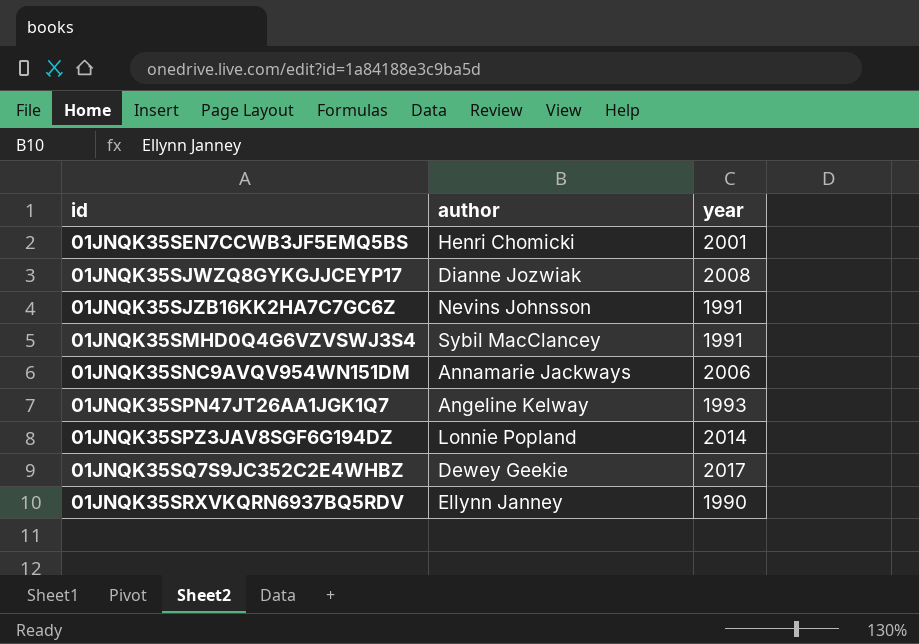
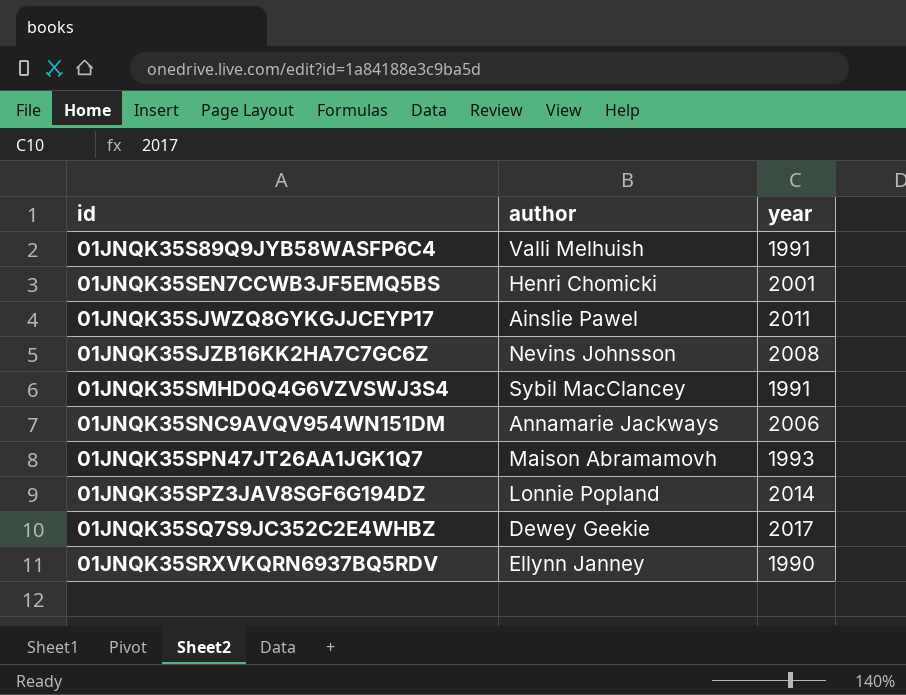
row 01JNQK35S89Q9JYB58WASFP6C4: none -> Valli Melhuish | 1991
01JNQK35SJWZQ8GYKGJJCEYP17 | author: Dianne Jozwiak -> Ainslie Pawel
01JNQK35SJWZQ8GYKGJJCEYP17 | year: 2008 -> 2011
01JNQK35SJZB16KK2HA7C7GC6Z | year: 1991 -> 2008
01JNQK35SPN47JT26AA1JGK1Q7 | author: Angeline Kelway -> Maison Abramamovh

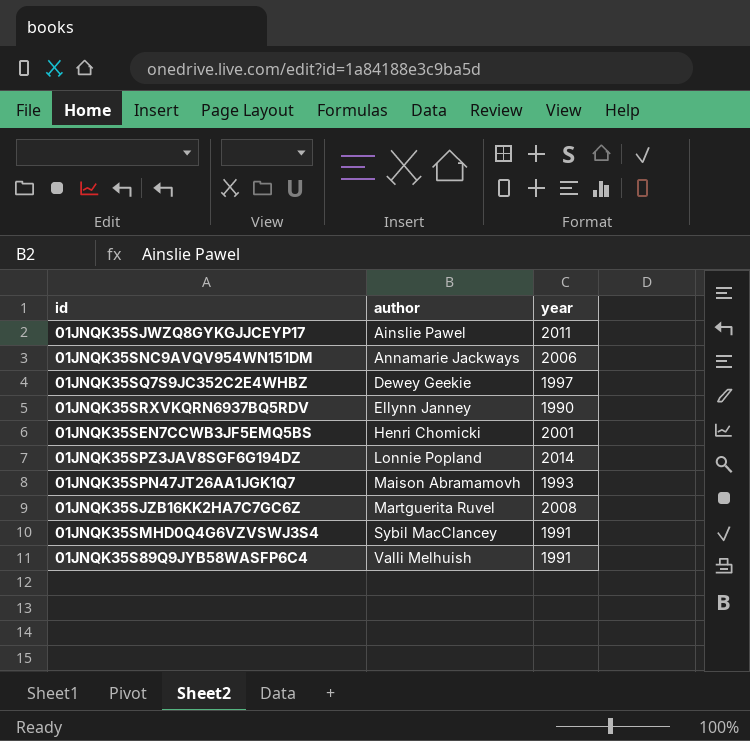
row order: id ascending -> author ascending
01JNQK35SQ7S9JC352C2E4WHBZ | year: 2017 -> 1997
01JNQK35SJZB16KK2HA7C7GC6Z | author: Nevins Johnsson -> Martguerita Ruvel

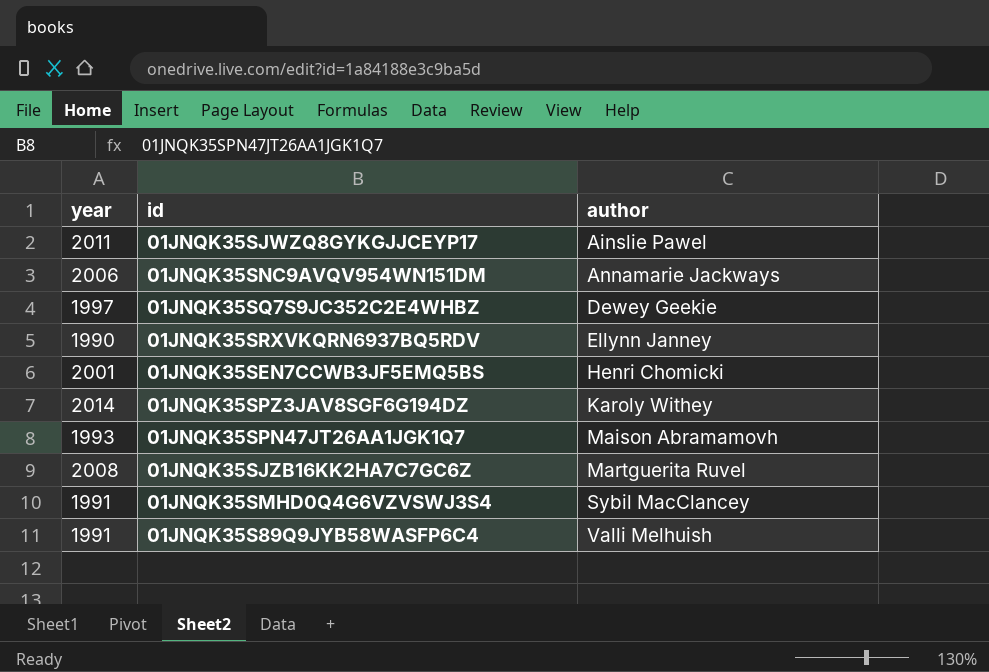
column year | position: 3 -> 1
01JNQK35SPZ3JAV8SGF6G194DZ | author: Lonnie Popland -> Karoly Withey

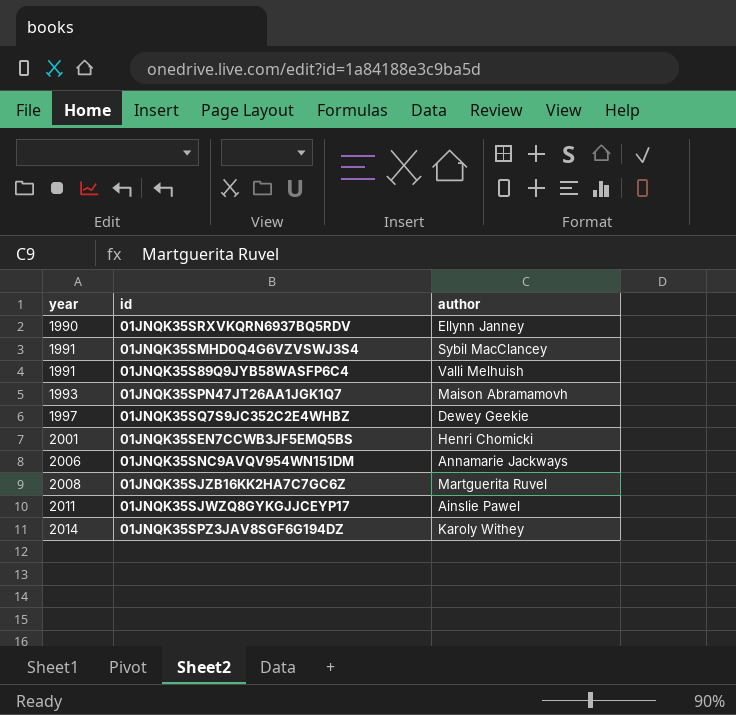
row order: author ascending -> year ascending

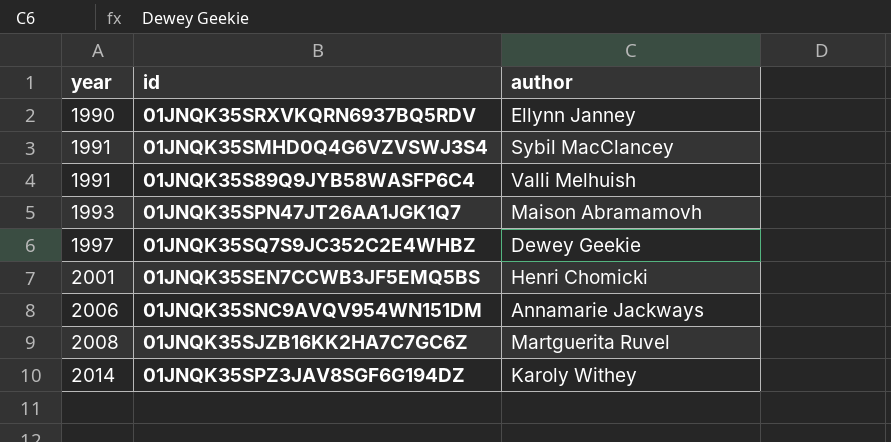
row 01JNQK35SJWZQ8GYKGJJCEYP17: 2011 | Ainslie Pawel -> none

